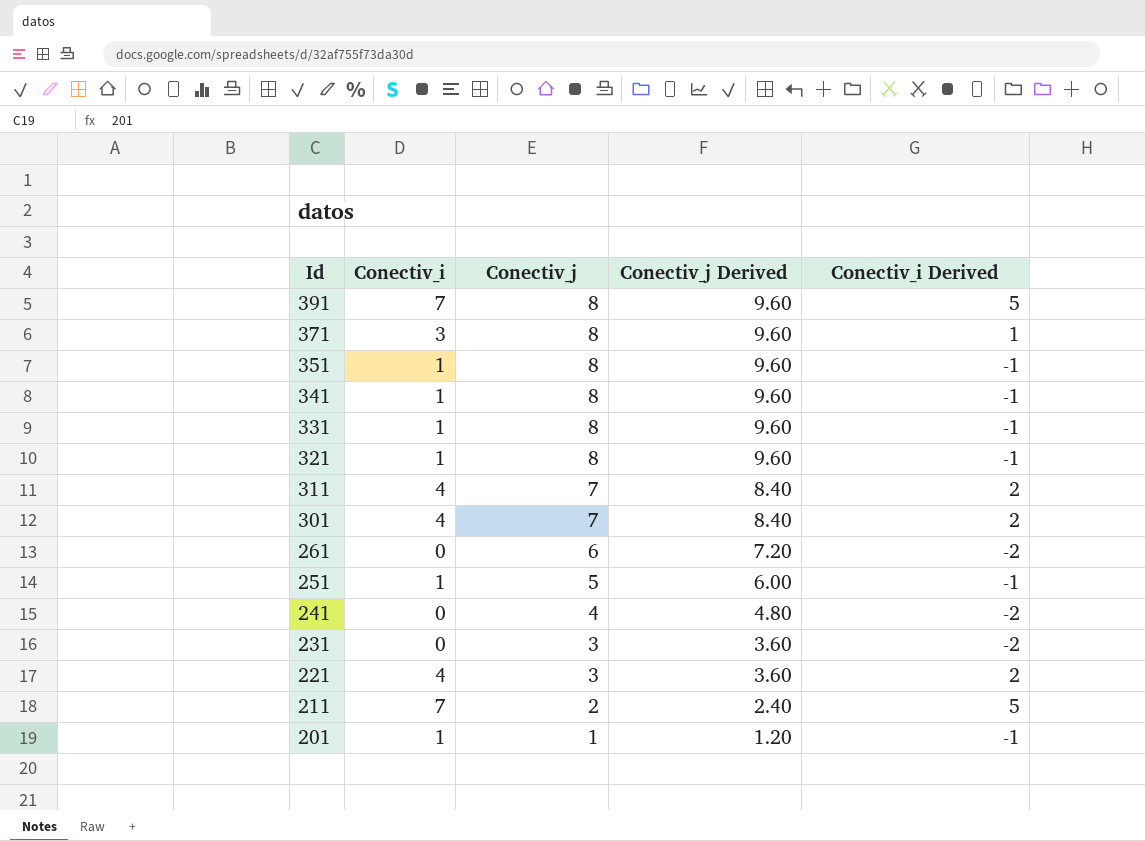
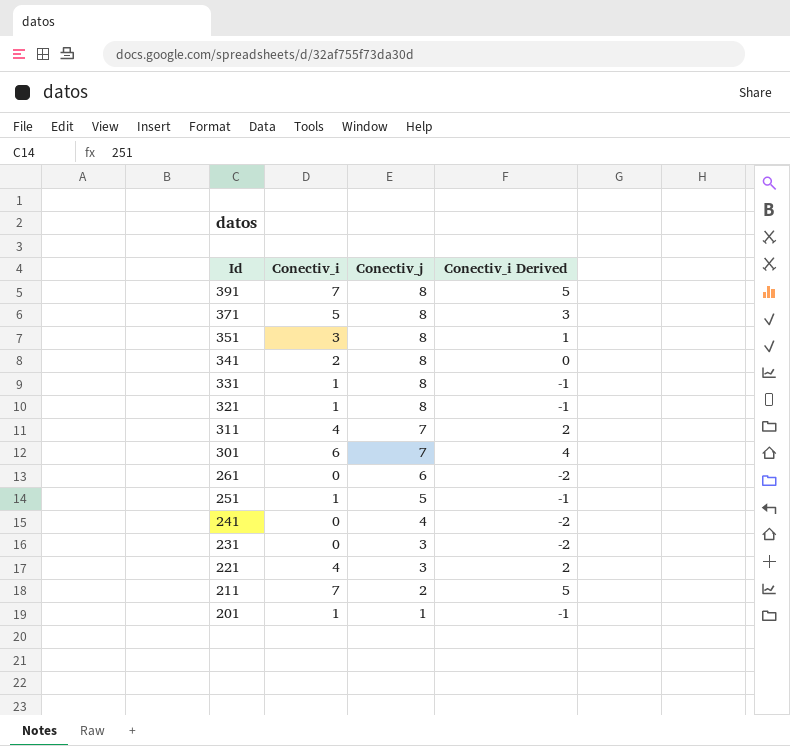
column Conectiv_j Derived | formula: [Conectiv_j] * 1.2 -> none
371 | Conectiv_i: 3 -> 5
371 | Conectiv_i Derived: 1 -> 3
351 | Conectiv_i: 1 -> 3
351 | Conectiv_i Derived: -1 -> 1
341 | Conectiv_i: 1 -> 2
341 | Conectiv_i Derived: -1 -> 0
301 | Conectiv_i: 4 -> 6
301 | Conectiv_i Derived: 2 -> 4

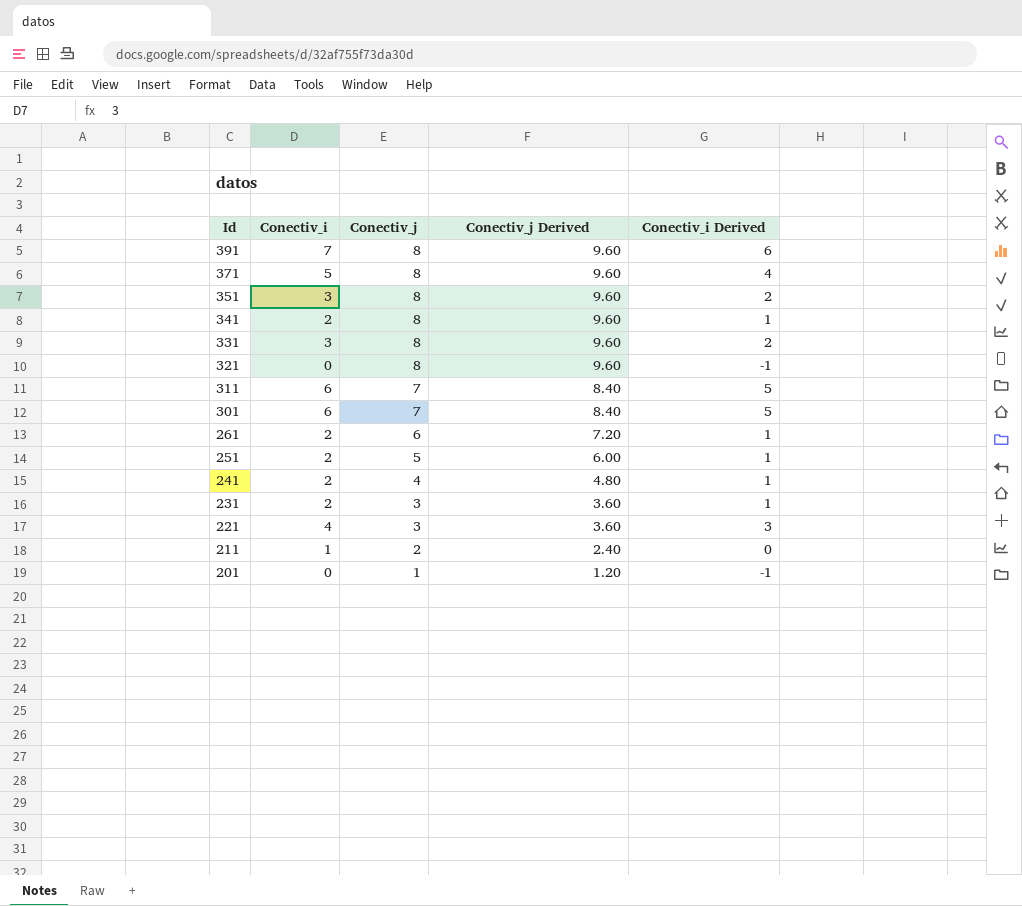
column Conectiv_j Derived | formula: none -> [Conectiv_j] * 1.2
column Conectiv_i Derived | formula: [Conectiv_i] - 2 -> [Conectiv_i] - 1
331 | Conectiv_i: 1 -> 3
321 | Conectiv_i: 1 -> 0
311 | Conectiv_i: 4 -> 6
261 | Conectiv_i: 0 -> 2
251 | Conectiv_i: 1 -> 2
241 | Conectiv_i: 0 -> 2
231 | Conectiv_i: 0 -> 2
211 | Conectiv_i: 7 -> 1
201 | Conectiv_i: 1 -> 0

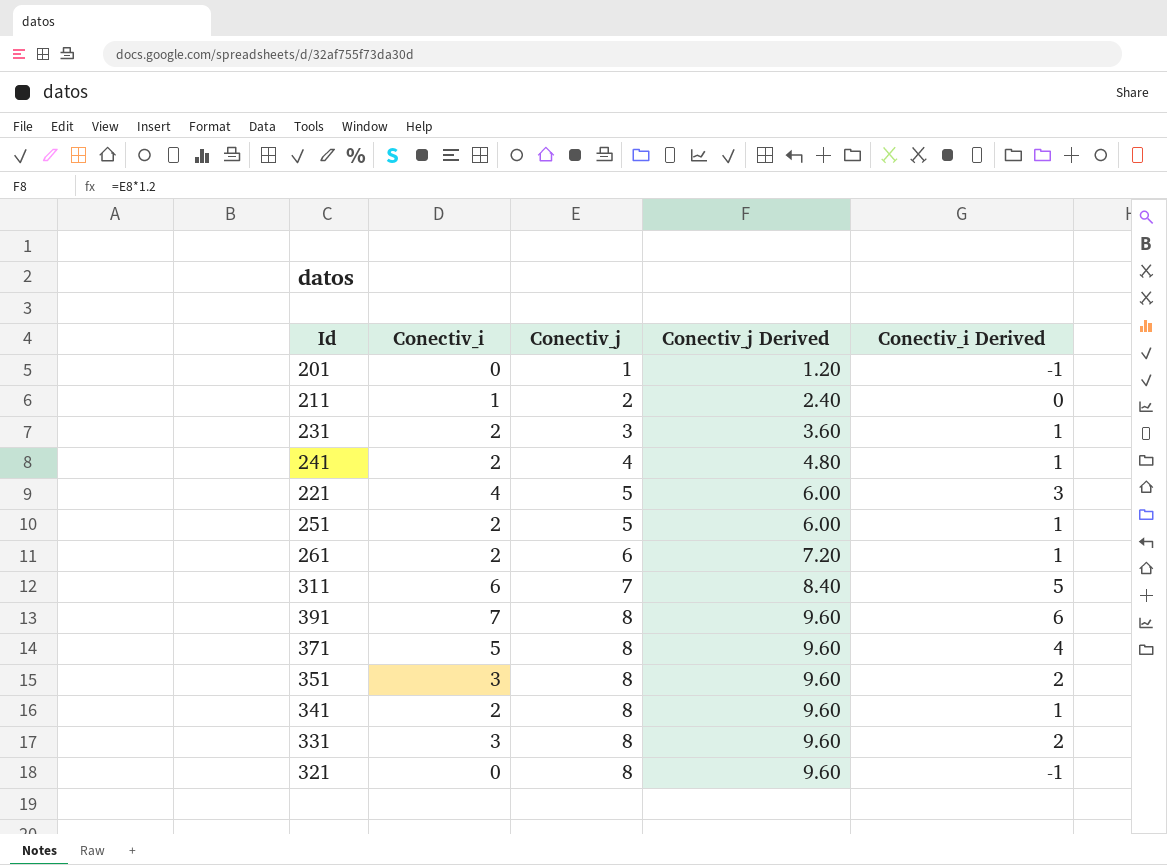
row order: Id descending -> Conectiv_j ascending
row 301: 6 | 7 | 8.40 | 5 -> none
221 | Conectiv_j: 3 -> 5
221 | Conectiv_j Derived: 3.60 -> 6.00

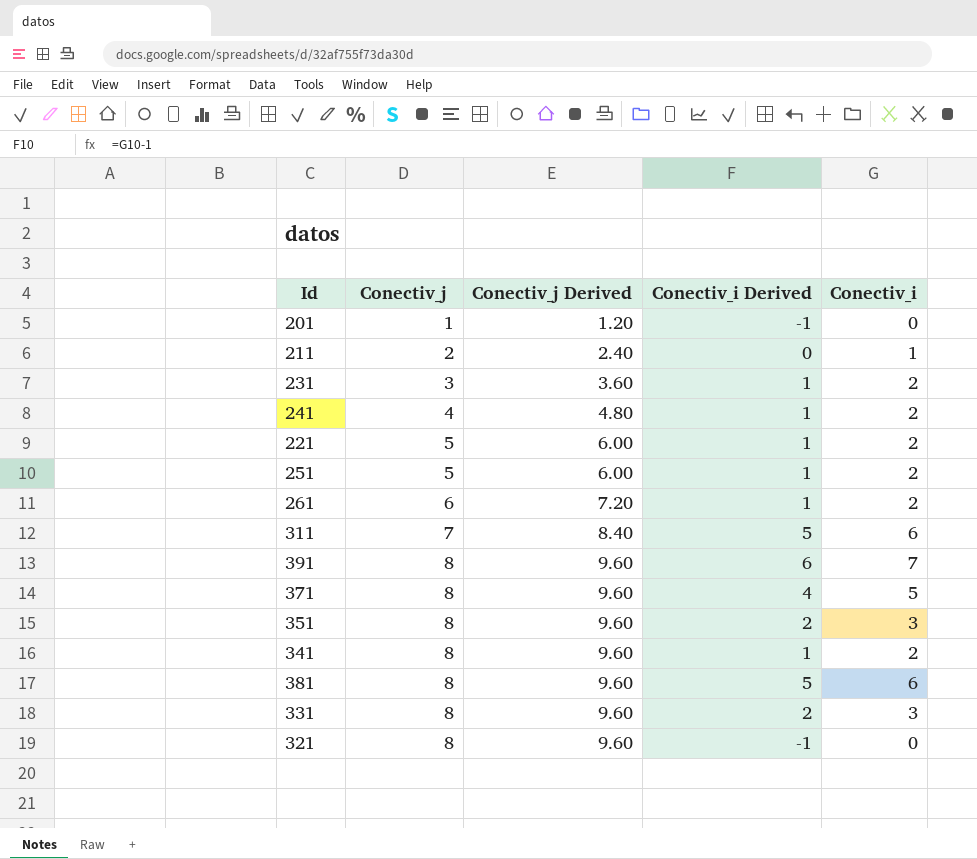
column Conectiv_i | position: 2 -> 5
221 | Conectiv_i Derived: 3 -> 1
221 | Conectiv_i: 4 -> 2
row 381: none -> 8 | 9.60 | 5 | 6

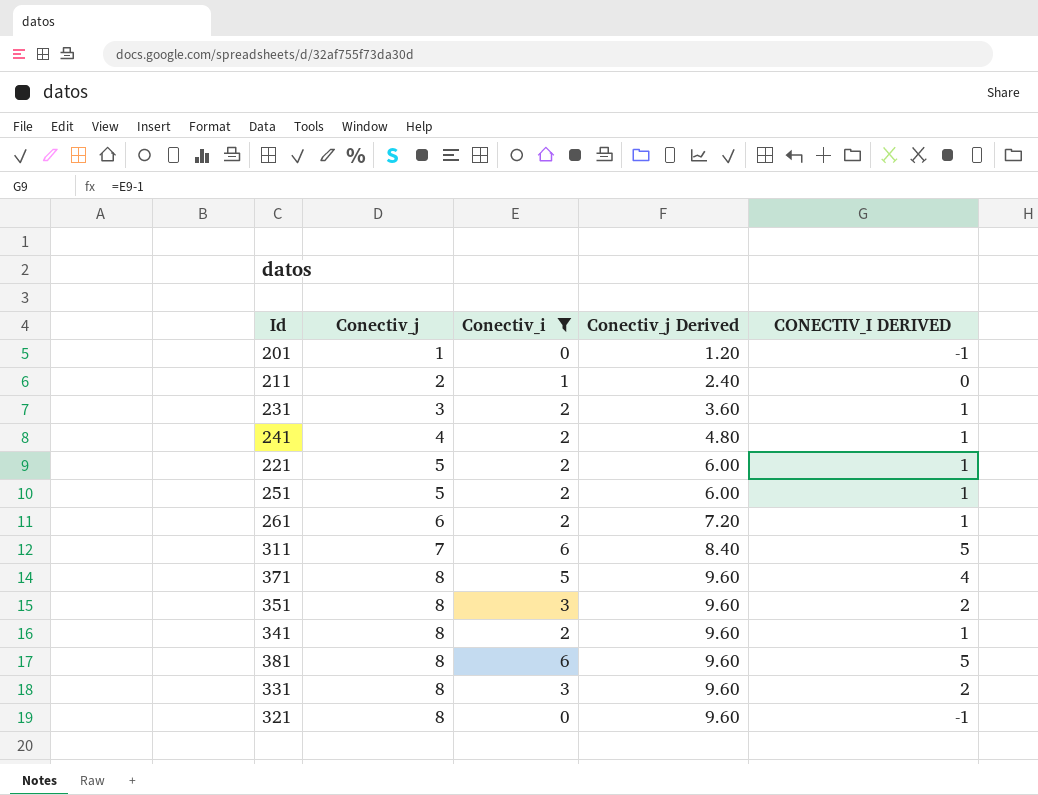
filter: none -> Conectiv_i != 7
column Conectiv_i | position: 5 -> 3
column name: Conectiv_i Derived -> CONECTIV_I DERIVED

